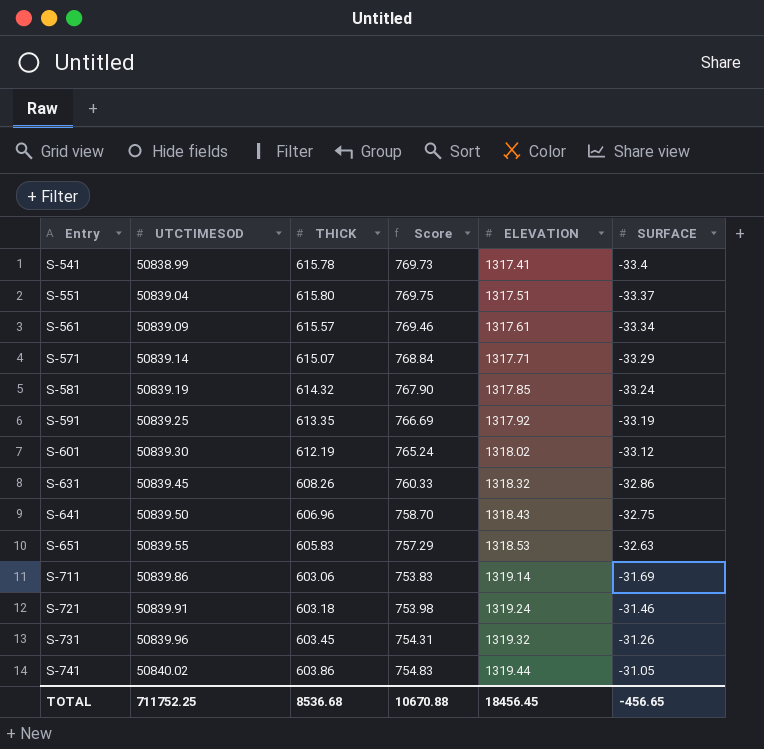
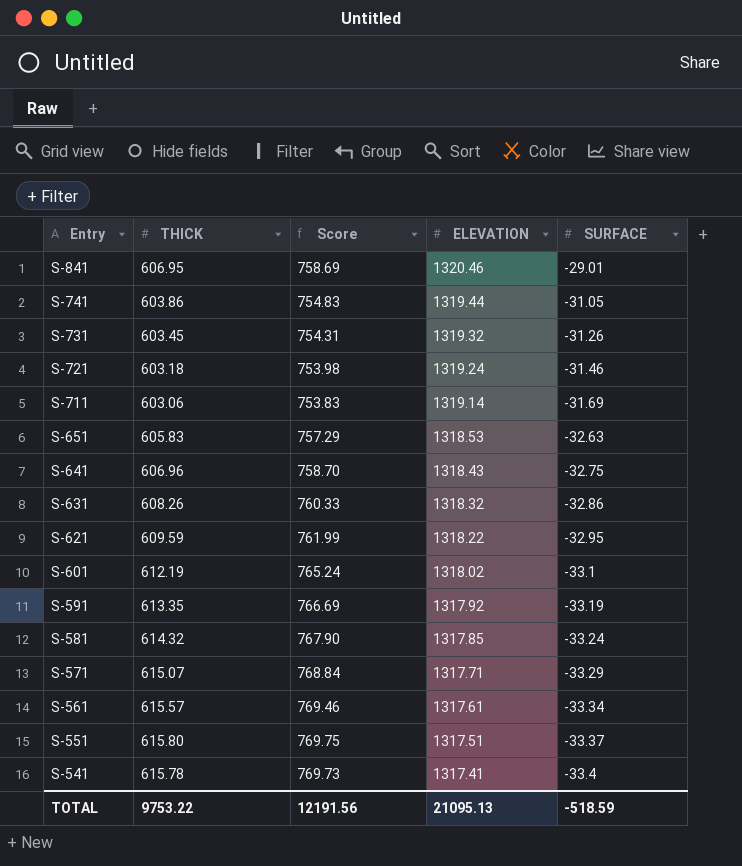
row order: Entry ascending -> Entry descending
column UTCTIMESOD | position: 2 -> none
row S-841: none -> 606.95 | 758.69 | 1320.46 | -29.01
row S-621: none -> 609.59 | 761.99 | 1318.22 | -32.95
S-601 | SURFACE: -33.12 -> -33.1
TOTAL | THICK: 8536.68 -> 9753.22
TOTAL | Score: 10670.88 -> 12191.56
TOTAL | ELEVATION: 18456.45 -> 21095.13
TOTAL | SURFACE: -456.65 -> -518.59

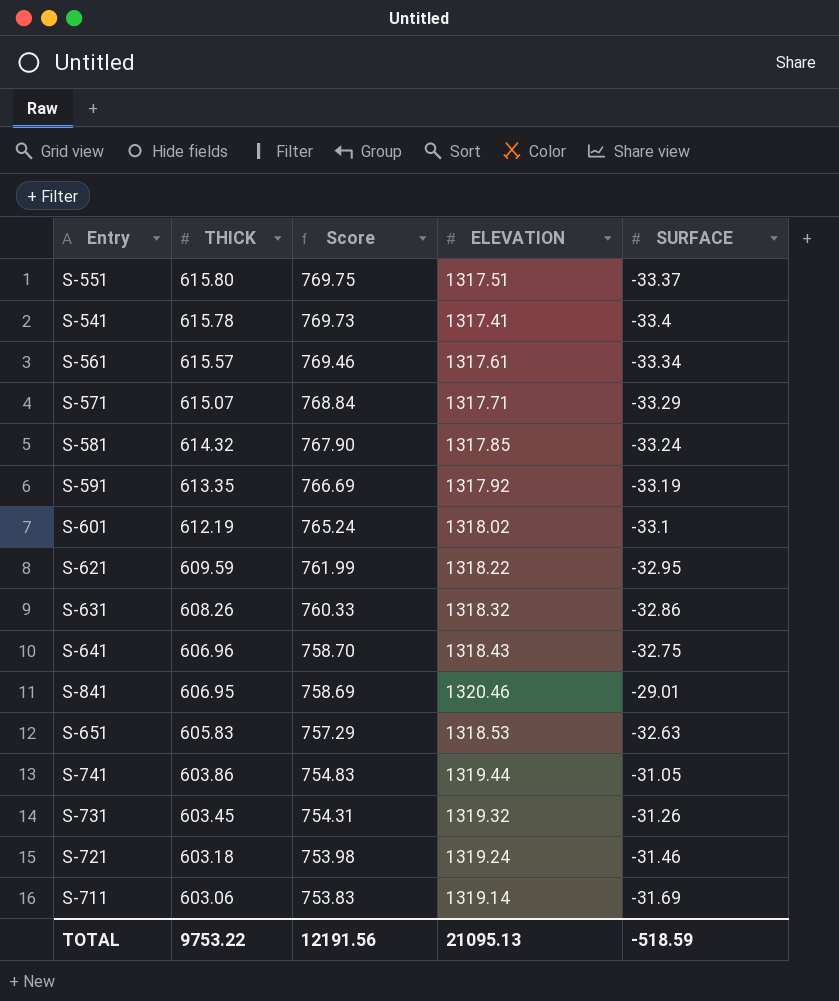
row order: Entry descending -> THICK descending

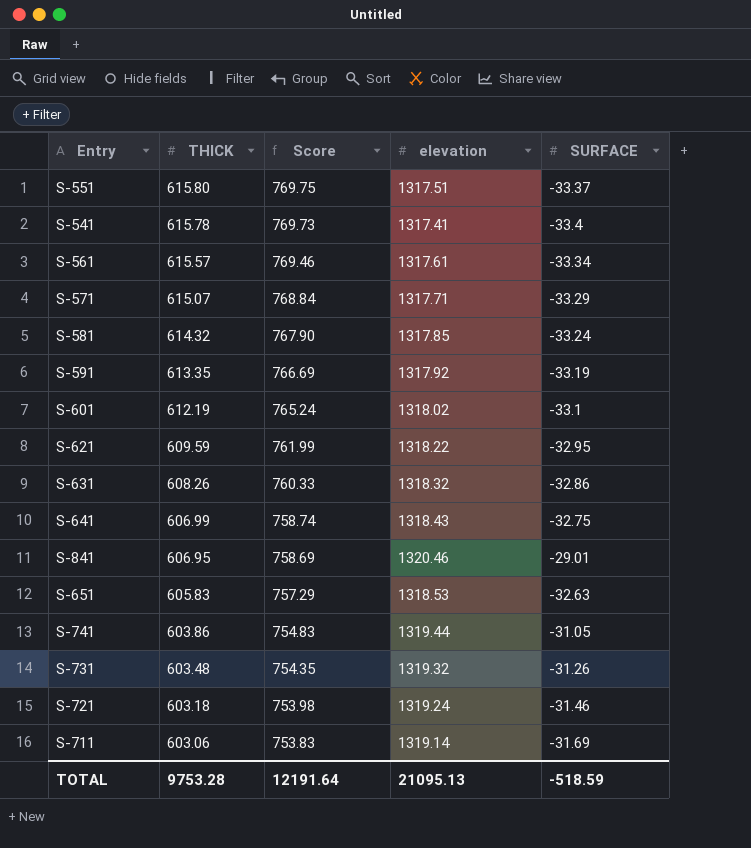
column name: ELEVATION -> elevation
S-641 | THICK: 606.96 -> 606.99
S-641 | Score: 758.70 -> 758.74
S-731 | THICK: 603.45 -> 603.48
S-731 | Score: 754.31 -> 754.35
TOTAL | THICK: 9753.22 -> 9753.28
TOTAL | Score: 12191.56 -> 12191.64

